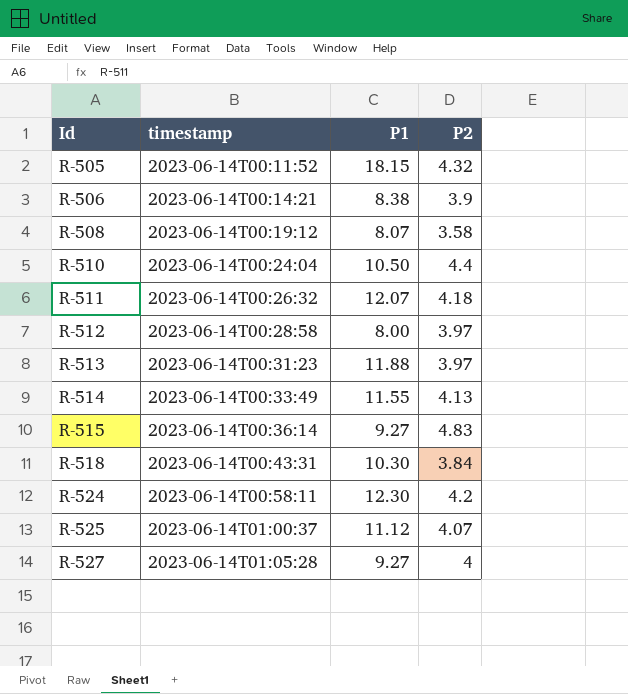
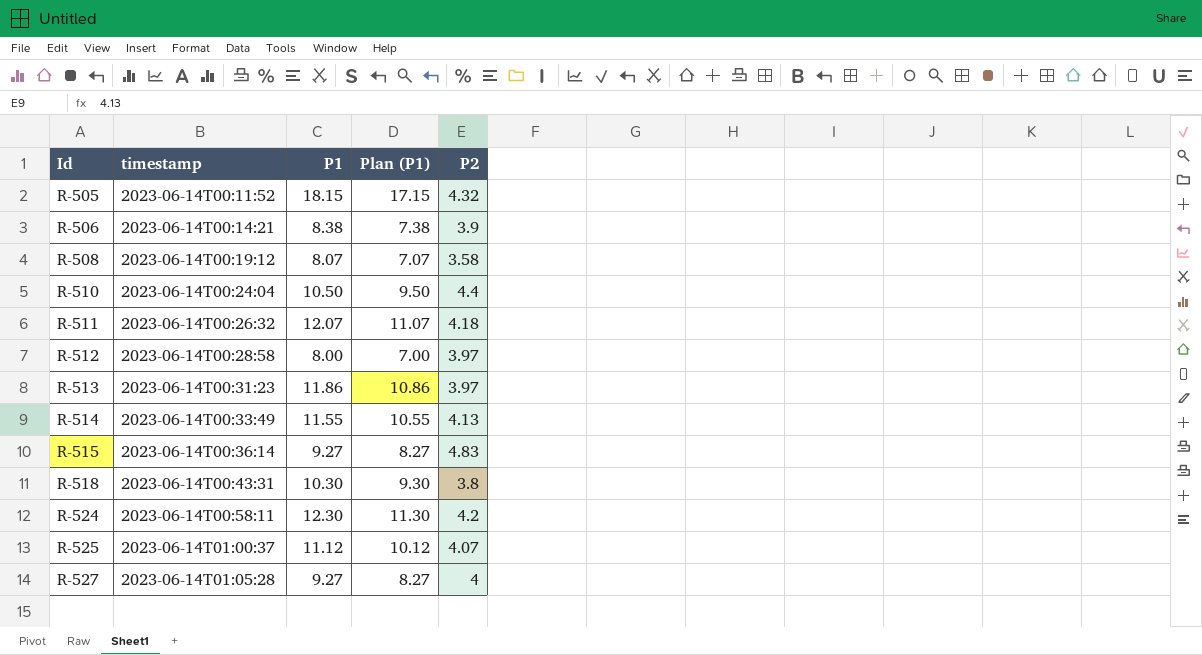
column Plan (P1) | formula: none -> [P1] - 1
R-513 | P1: 11.88 -> 11.86
R-518 | P2: 3.84 -> 3.8

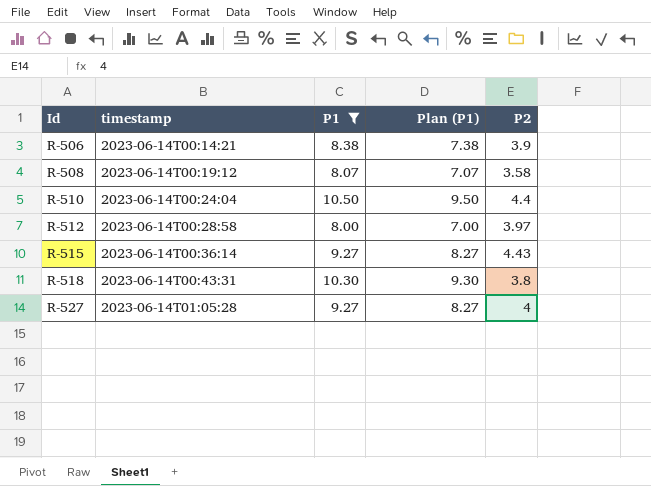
filter: none -> P1 <= 10.50
R-515 | P2: 4.83 -> 4.43

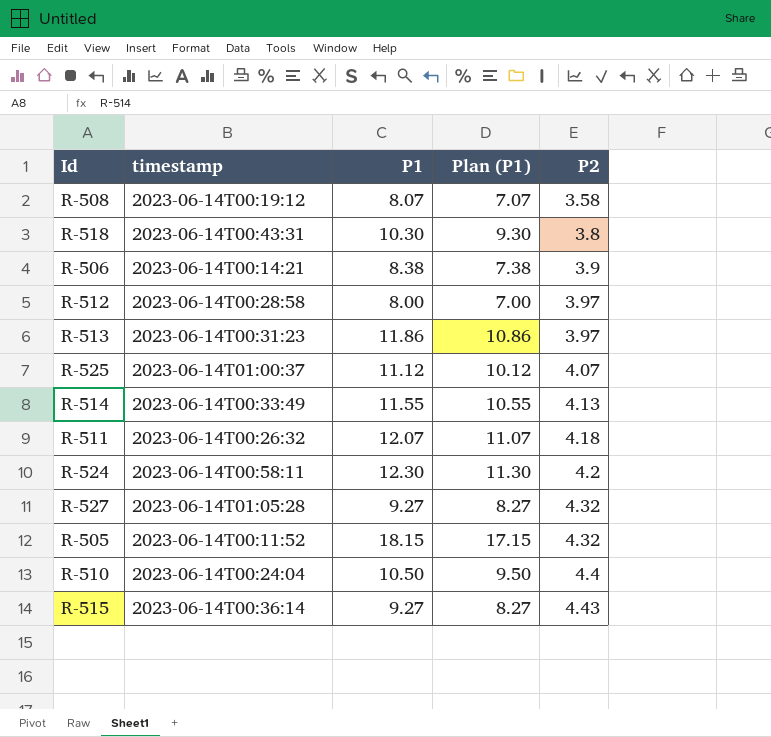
filter: P1 <= 10.50 -> none
row order: Id ascending -> P2 ascending
R-527 | P2: 4 -> 4.32

